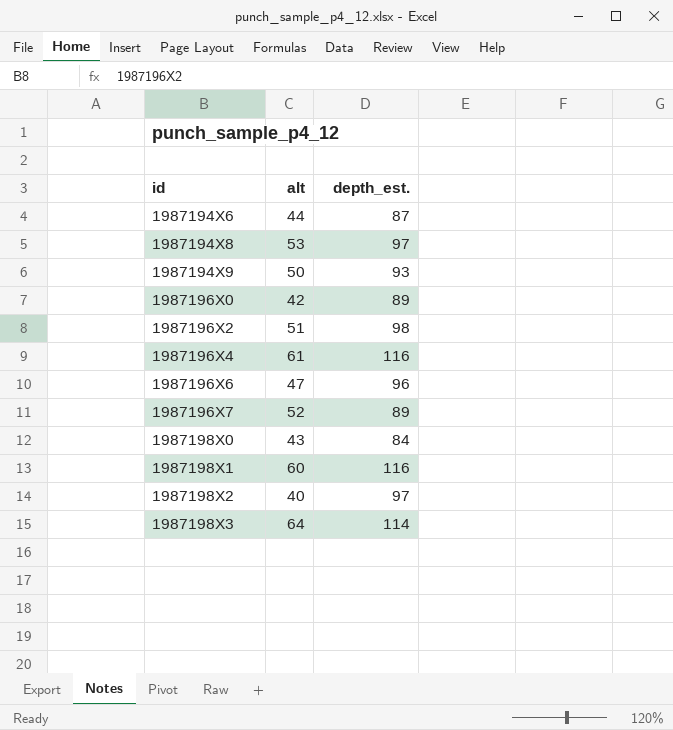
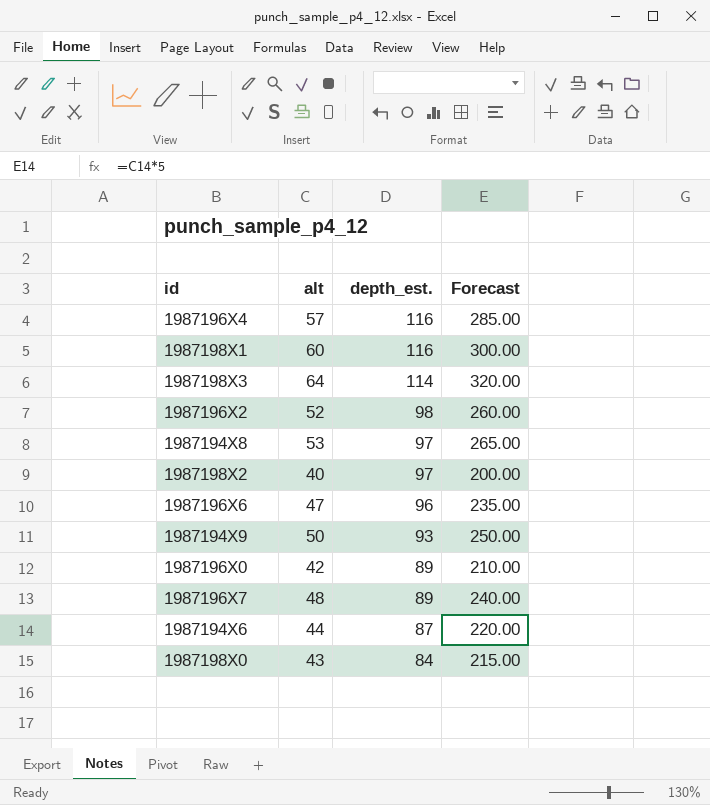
row order: id ascending -> depth_est. descending
column Forecast | formula: none -> [alt] * 5
1987196X4 | alt: 61 -> 57
1987196X2 | alt: 51 -> 52
1987196X7 | alt: 52 -> 48

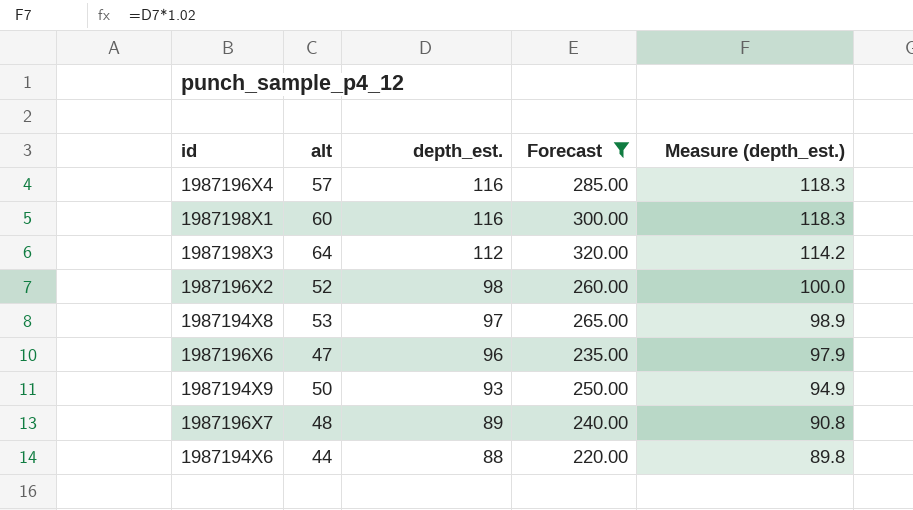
filter: none -> Forecast >= 220.00
column Measure (depth_est.) | formula: none -> [depth_est.] * 1.02
1987198X3 | depth_est.: 114 -> 112
1987194X6 | depth_est.: 87 -> 88

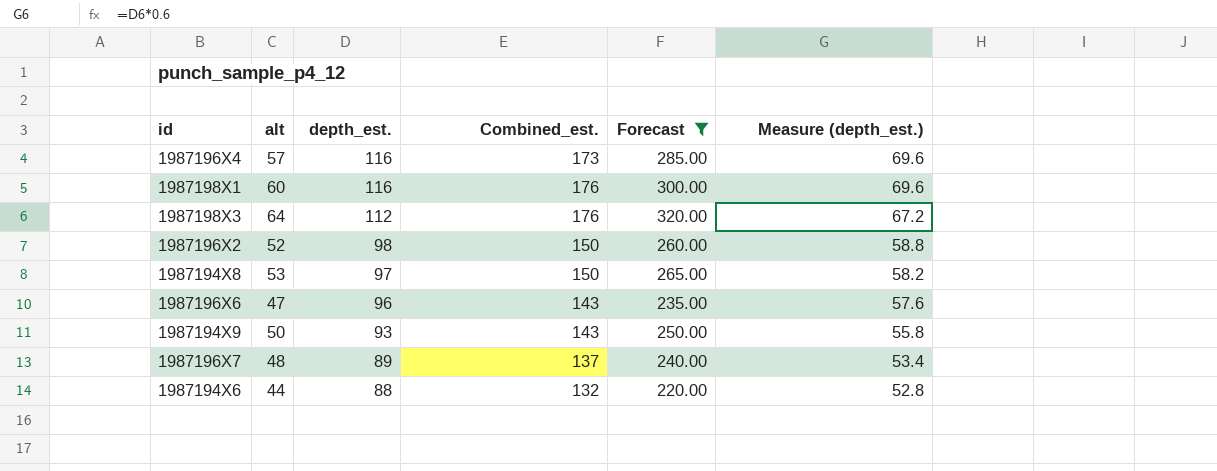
column Combined_est. | formula: none -> [alt] + [depth_est.]
column Measure (depth_est.) | formula: [depth_est.] * 1.02 -> [depth_est.] * 0.6

